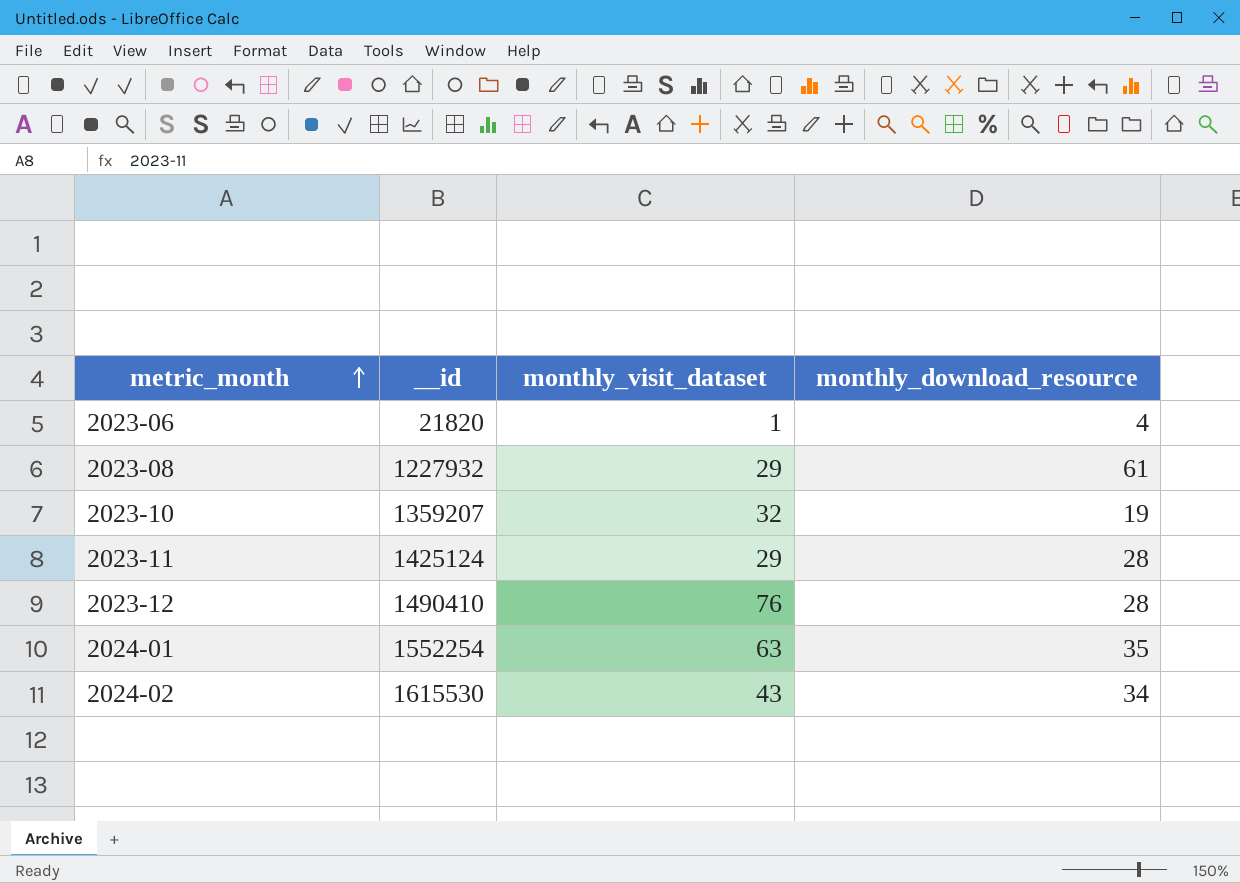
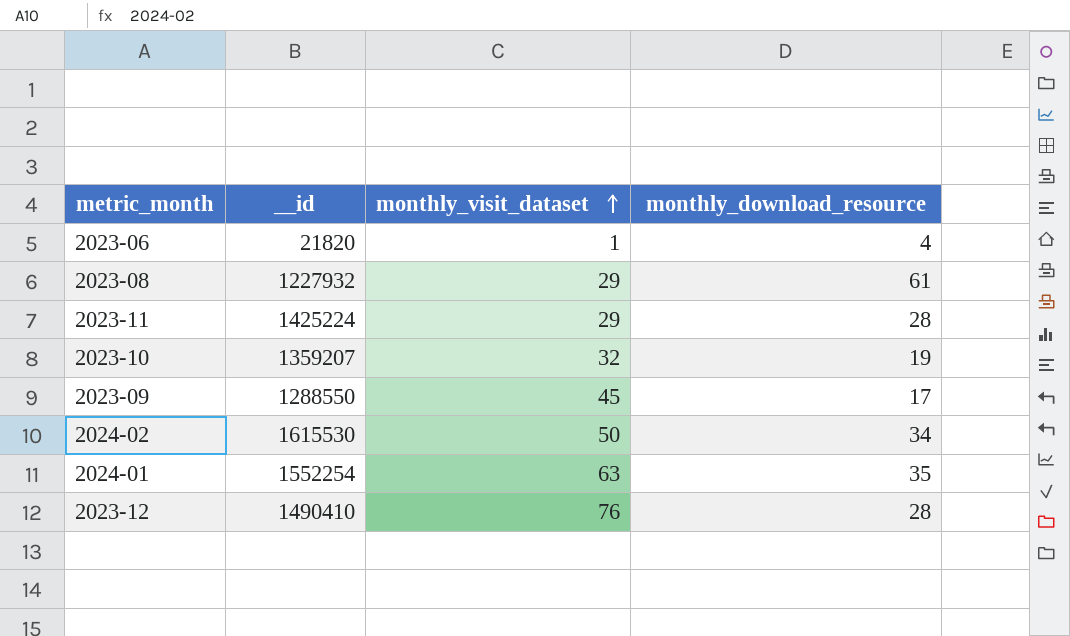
row order: metric_month ascending -> monthly_visit_dataset ascending
2023-11 | __id: 1425124 -> 1425224
row 2023-09: none -> 1288550 | 45 | 17
2024-02 | monthly_visit_dataset: 43 -> 50

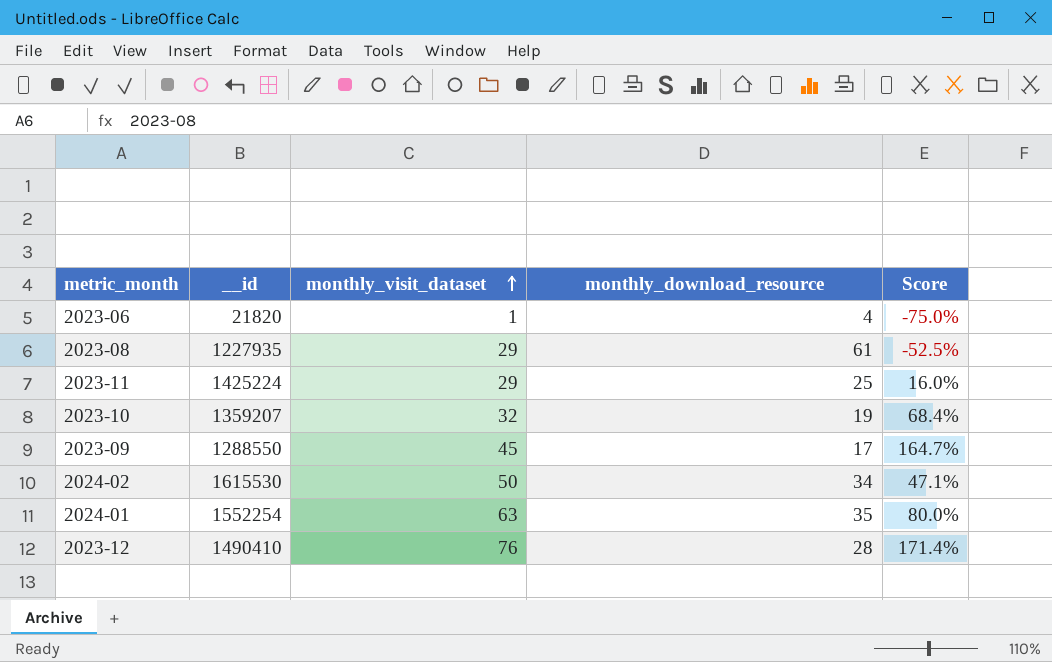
column Score | formula: none -> ([monthly_visit_dataset] - [monthly_download_resource]) / [monthly_download_resource]
2023-08 | __id: 1227932 -> 1227935
2023-11 | monthly_download_resource: 28 -> 25

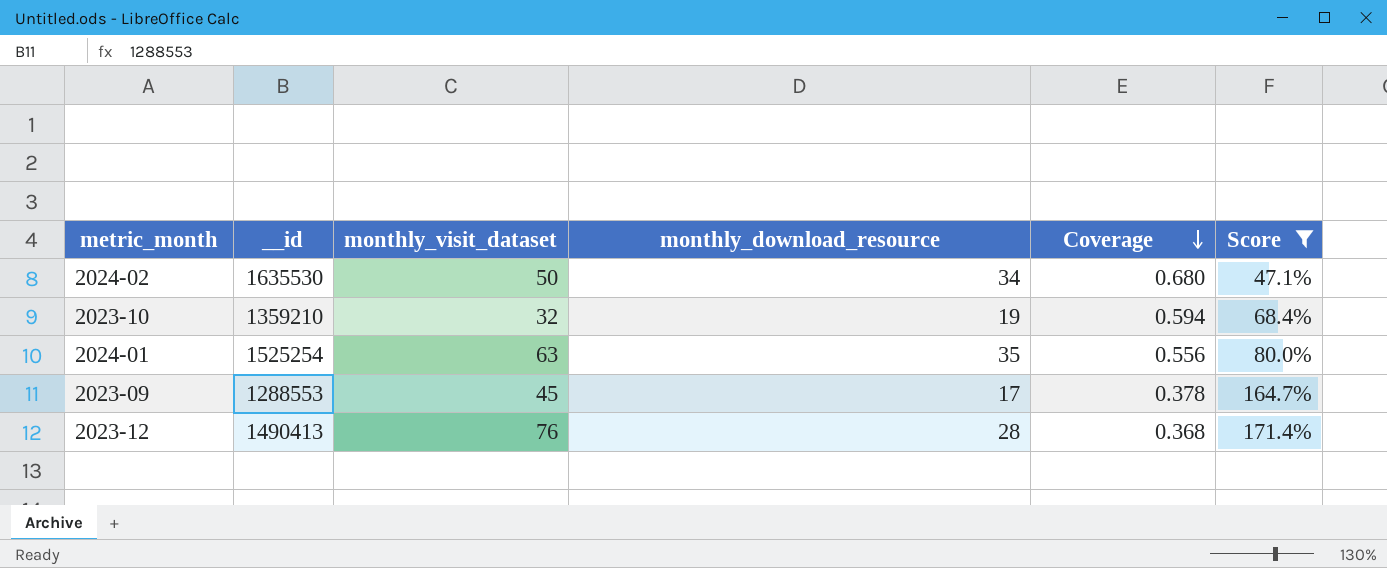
filter: none -> Score >= 47.1%
row order: monthly_visit_dataset ascending -> Coverage descending
column Coverage | formula: none -> [monthly_download_resource] / [monthly_visit_dataset]
2024-02 | __id: 1615530 -> 1635530
2023-10 | __id: 1359207 -> 1359210
2024-01 | __id: 1552254 -> 1525254
2023-09 | __id: 1288550 -> 1288553
2023-12 | __id: 1490410 -> 1490413

